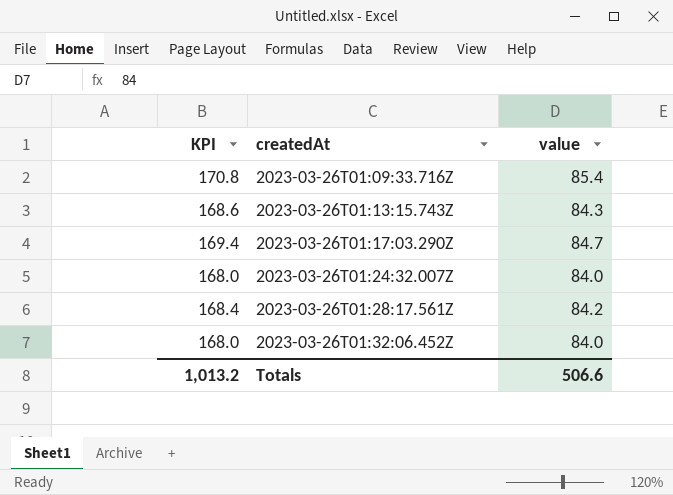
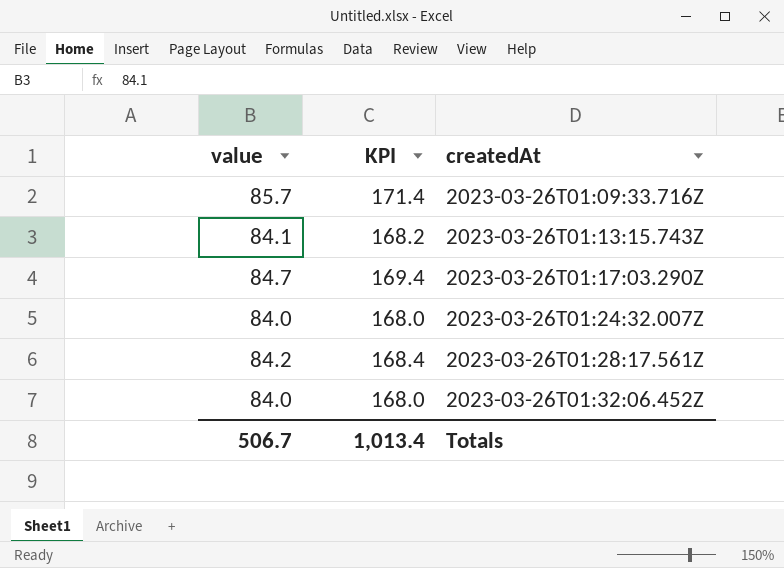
column value | position: 3 -> 1
2023-03-26T01:09:33.716Z | value: 85.4 -> 85.7
2023-03-26T01:09:33.716Z | KPI: 170.8 -> 171.4
2023-03-26T01:13:15.743Z | value: 84.3 -> 84.1
2023-03-26T01:13:15.743Z | KPI: 168.6 -> 168.2
Totals | value: 506.6 -> 506.7
Totals | KPI: 1,013.2 -> 1,013.4

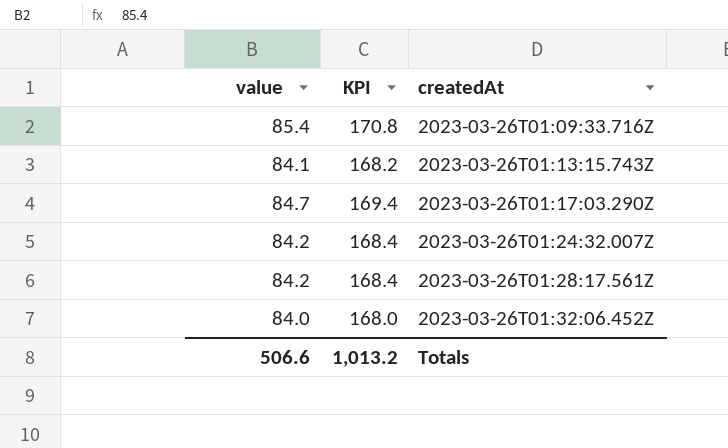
2023-03-26T01:09:33.716Z | value: 85.7 -> 85.4
2023-03-26T01:09:33.716Z | KPI: 171.4 -> 170.8
2023-03-26T01:24:32.007Z | value: 84.0 -> 84.2
2023-03-26T01:24:32.007Z | KPI: 168.0 -> 168.4
Totals | value: 506.7 -> 506.6
Totals | KPI: 1,013.4 -> 1,013.2

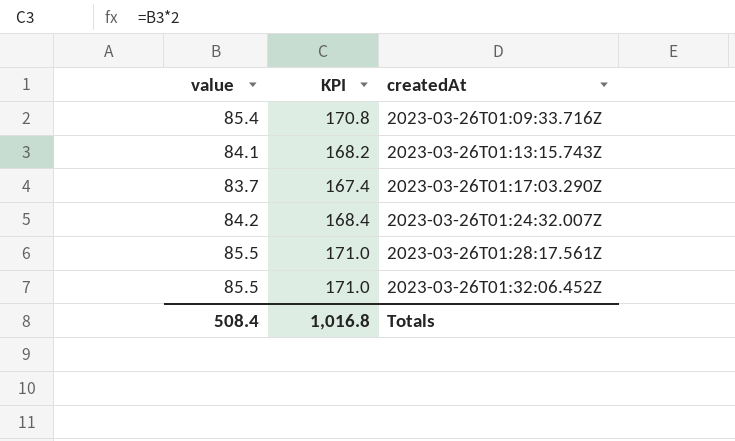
2023-03-26T01:17:03.290Z | value: 84.7 -> 83.7
2023-03-26T01:17:03.290Z | KPI: 169.4 -> 167.4
2023-03-26T01:28:17.561Z | value: 84.2 -> 85.5
2023-03-26T01:28:17.561Z | KPI: 168.4 -> 171.0
2023-03-26T01:32:06.452Z | value: 84.0 -> 85.5
2023-03-26T01:32:06.452Z | KPI: 168.0 -> 171.0
Totals | value: 506.6 -> 508.4
Totals | KPI: 1,013.2 -> 1,016.8

